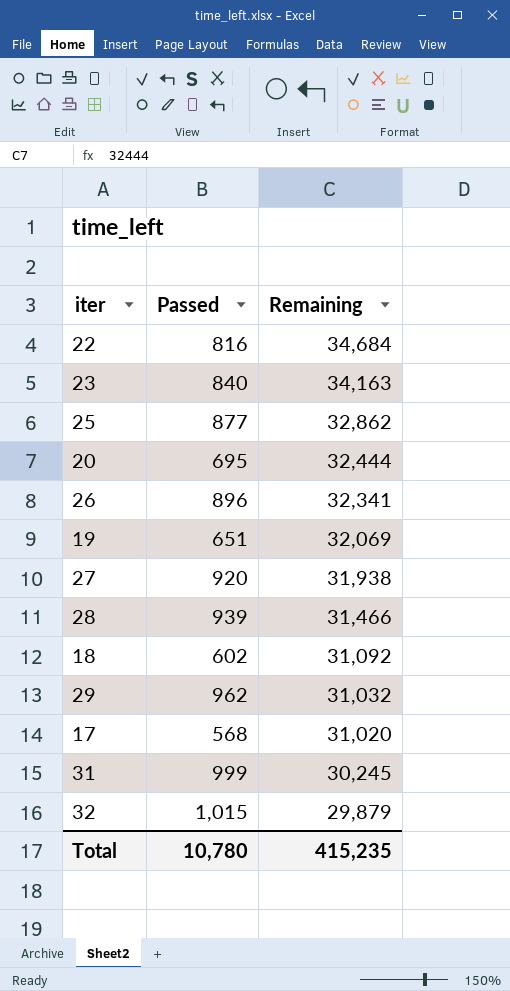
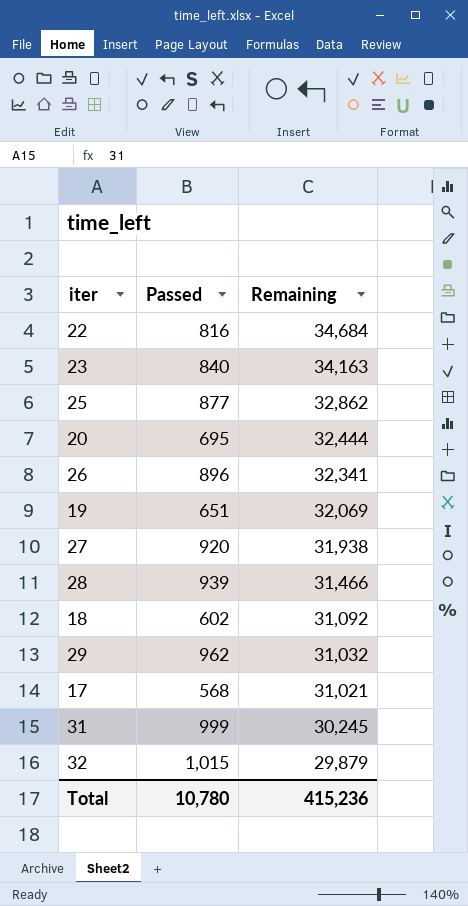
17 | Remaining: 31,020 -> 31,021
Total | Remaining: 415,235 -> 415,236

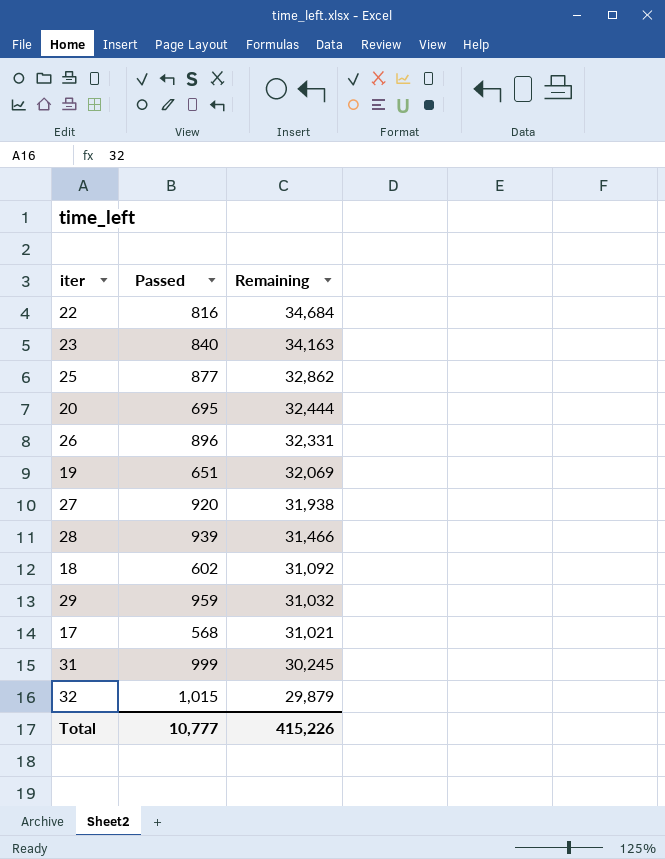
26 | Remaining: 32,341 -> 32,331
29 | Passed: 962 -> 959
Total | Passed: 10,780 -> 10,777
Total | Remaining: 415,236 -> 415,226

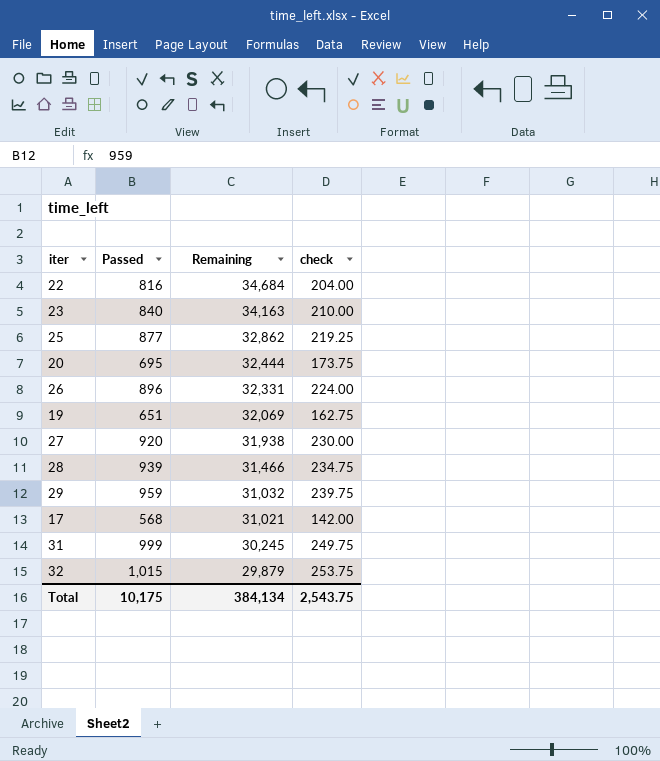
column check | formula: none -> [Passed] * 0.25
row 18: 602 | 31,092 -> none
Total | Passed: 10,777 -> 10,175
Total | Remaining: 415,226 -> 384,134

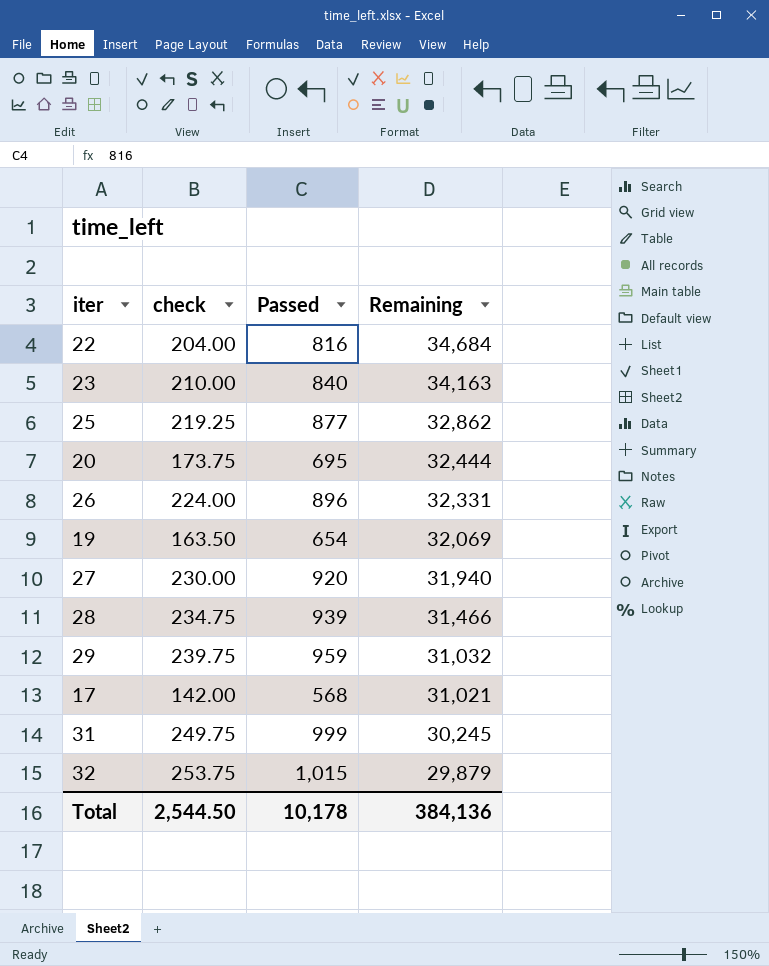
column check | position: 4 -> 2
19 | check: 162.75 -> 163.50
19 | Passed: 651 -> 654
27 | Remaining: 31,938 -> 31,940
Total | check: 2,543.75 -> 2,544.50
Total | Passed: 10,175 -> 10,178
Total | Remaining: 384,134 -> 384,136

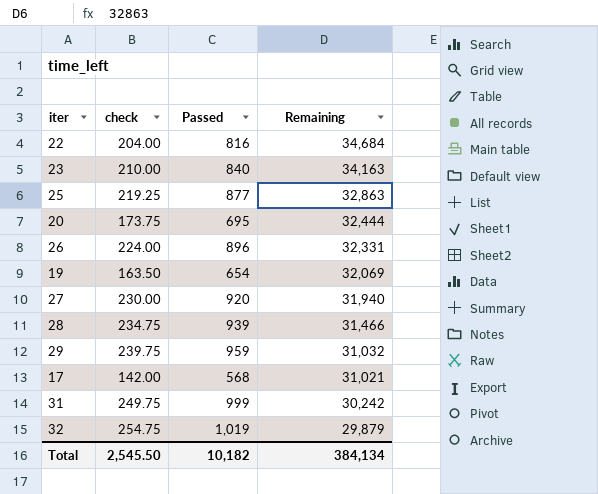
25 | Remaining: 32,862 -> 32,863
31 | Remaining: 30,245 -> 30,242
32 | check: 253.75 -> 254.75
32 | Passed: 1,015 -> 1,019
Total | check: 2,544.50 -> 2,545.50
Total | Passed: 10,178 -> 10,182
Total | Remaining: 384,136 -> 384,134

